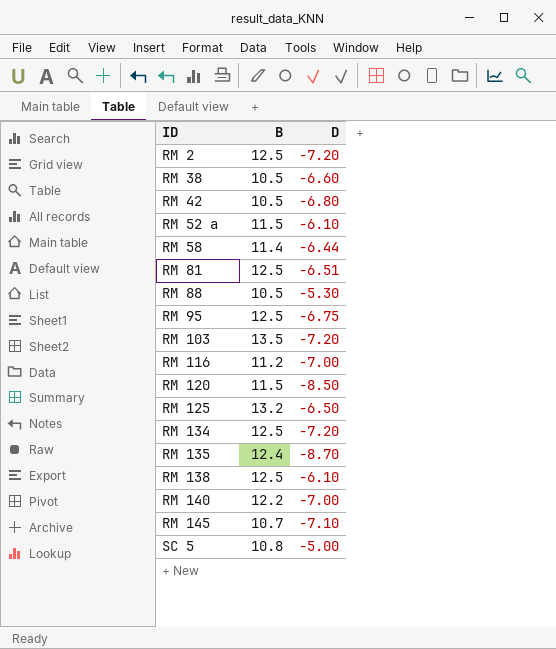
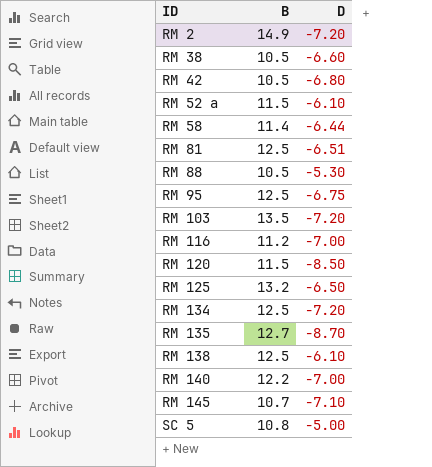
RM 2 | B: 12.5 -> 14.9
RM 135 | B: 12.4 -> 12.7

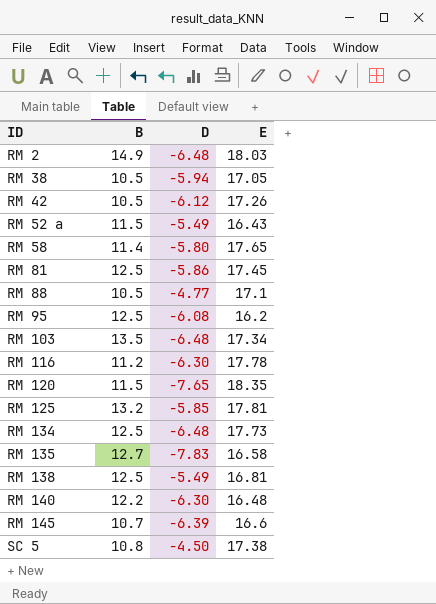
column E | position: none -> 4
RM 2 | D: -7.20 -> -6.48
RM 38 | D: -6.60 -> -5.94
RM 42 | D: -6.80 -> -6.12
RM 52 a | D: -6.10 -> -5.49
RM 58 | D: -6.44 -> -5.80
RM 81 | D: -6.51 -> -5.86
RM 88 | D: -5.30 -> -4.77
RM 95 | D: -6.75 -> -6.08
RM 103 | D: -7.20 -> -6.48
RM 116 | D: -7.00 -> -6.30
RM 120 | D: -8.50 -> -7.65
RM 125 | D: -6.50 -> -5.85
RM 134 | D: -7.20 -> -6.48
RM 135 | D: -8.70 -> -7.83
RM 138 | D: -6.10 -> -5.49
RM 140 | D: -7.00 -> -6.30
RM 145 | D: -7.10 -> -6.39
SC 5 | D: -5.00 -> -4.50

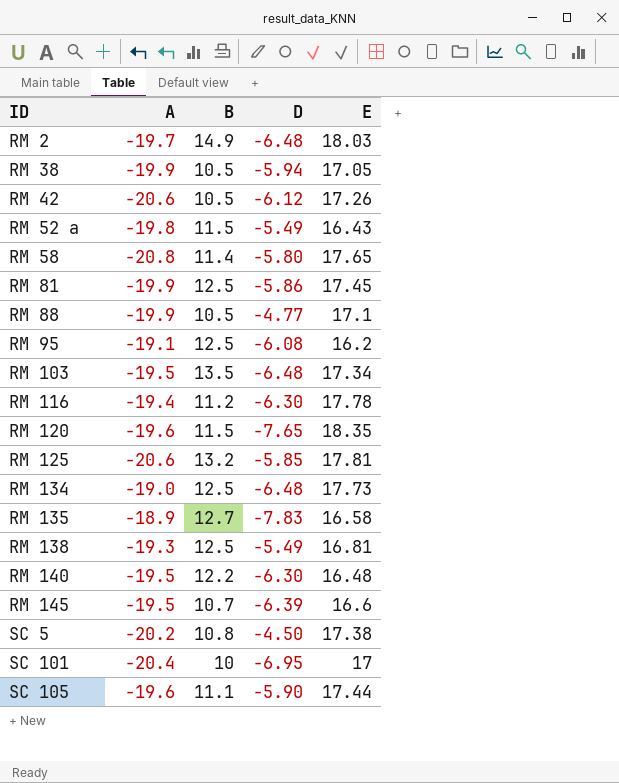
column A | position: none -> 2
row SC 101: none -> -20.4 | 10 | -6.95 | 17
row SC 105: none -> -19.6 | 11.1 | -5.90 | 17.44

